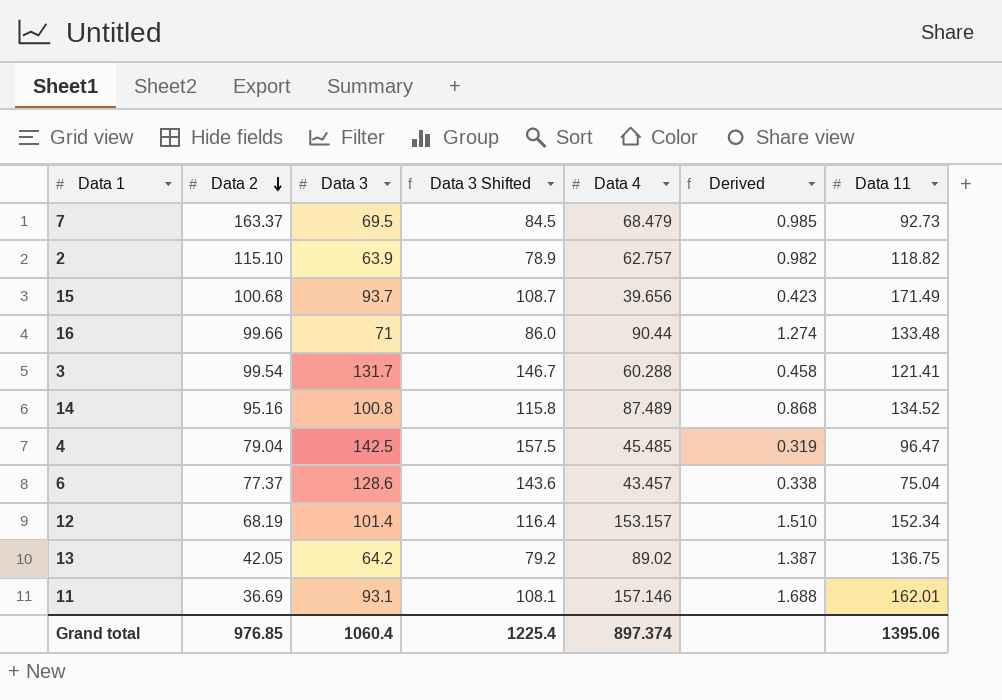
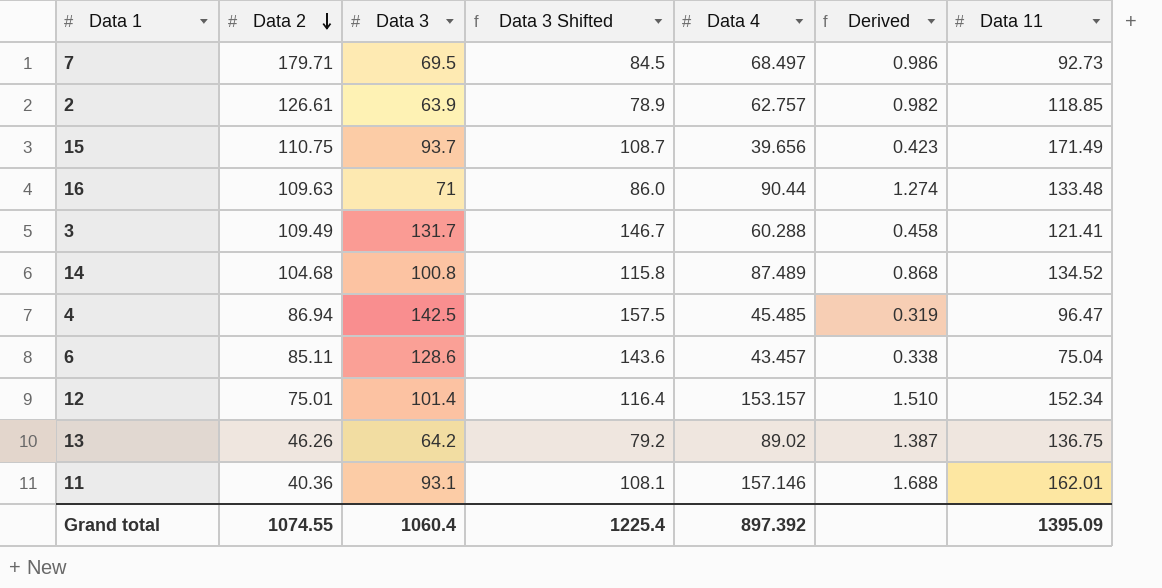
7 | Data 2: 163.37 -> 179.71
7 | Data 4: 68.479 -> 68.497
7 | Derived: 0.985 -> 0.986
2 | Data 2: 115.10 -> 126.61
2 | Data 11: 118.82 -> 118.85
15 | Data 2: 100.68 -> 110.75
16 | Data 2: 99.66 -> 109.63
3 | Data 2: 99.54 -> 109.49
14 | Data 2: 95.16 -> 104.68
4 | Data 2: 79.04 -> 86.94
6 | Data 2: 77.37 -> 85.11
12 | Data 2: 68.19 -> 75.01
13 | Data 2: 42.05 -> 46.26
11 | Data 2: 36.69 -> 40.36
Grand total | Data 2: 976.85 -> 1074.55
Grand total | Data 4: 897.374 -> 897.392
Grand total | Data 11: 1395.06 -> 1395.09

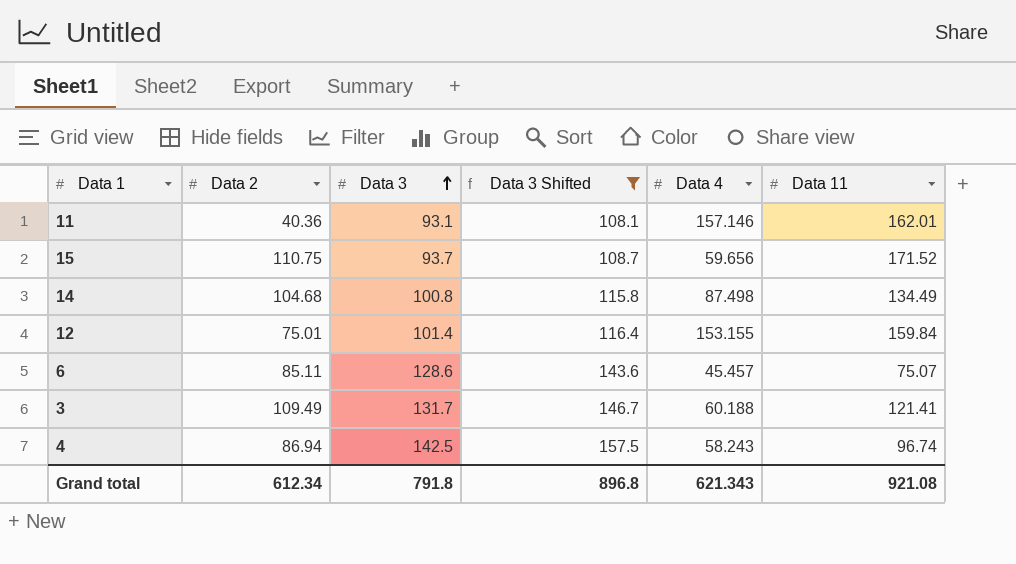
filter: none -> Data 3 Shifted >= 108.1
row order: Data 2 descending -> Data 3 ascending
column Derived | formula: [Data 4] / [Data 3] -> none
15 | Data 4: 39.656 -> 59.656
15 | Data 11: 171.49 -> 171.52
14 | Data 4: 87.489 -> 87.498
14 | Data 11: 134.52 -> 134.49
12 | Data 4: 153.157 -> 153.155
12 | Data 11: 152.34 -> 159.84
6 | Data 4: 43.457 -> 45.457
6 | Data 11: 75.04 -> 75.07
3 | Data 4: 60.288 -> 60.188
4 | Data 4: 45.485 -> 58.243
4 | Data 11: 96.47 -> 96.74
Grand total | Data 2: 1074.55 -> 612.34
Grand total | Data 3: 1060.4 -> 791.8
Grand total | Data 3 Shifted: 1225.4 -> 896.8
Grand total | Data 4: 897.392 -> 621.343
Grand total | Data 11: 1395.09 -> 921.08

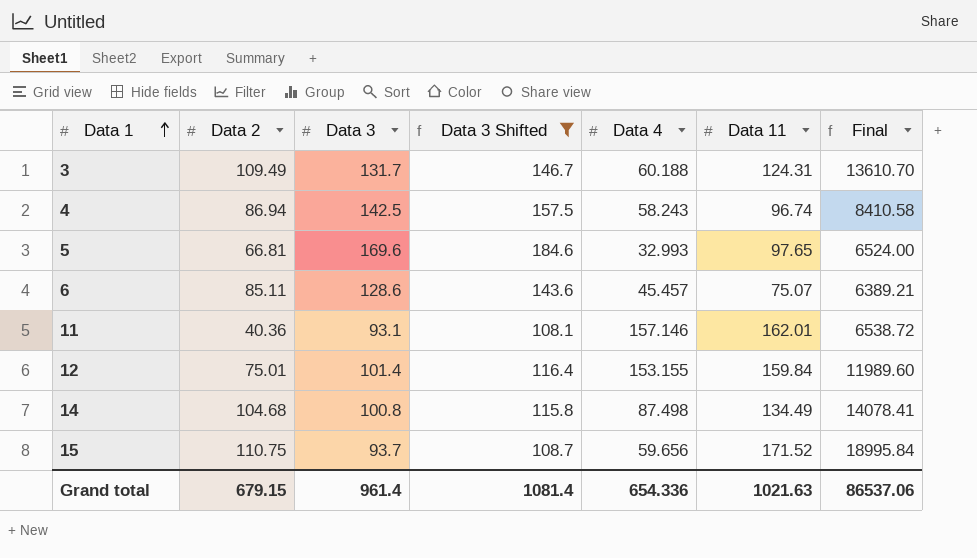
row order: Data 3 ascending -> Data 1 ascending
column Final | formula: none -> [Data 2] * [Data 11]
3 | Data 11: 121.41 -> 124.31
row 5: none -> 66.81 | 169.6 | 184.6 | 32.993 | 97.65 | 6524.00
Grand total | Data 2: 612.34 -> 679.15
Grand total | Data 3: 791.8 -> 961.4
Grand total | Data 3 Shifted: 896.8 -> 1081.4
Grand total | Data 4: 621.343 -> 654.336
Grand total | Data 11: 921.08 -> 1021.63

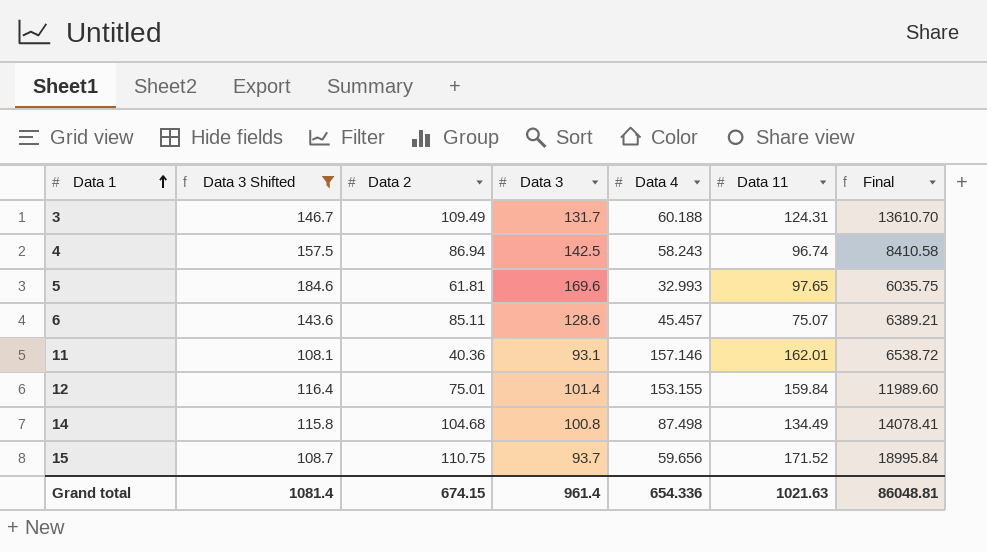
column Data 3 Shifted | position: 4 -> 2
5 | Data 2: 66.81 -> 61.81
5 | Final: 6524.00 -> 6035.75
Grand total | Data 2: 679.15 -> 674.15
Grand total | Final: 86537.06 -> 86048.81

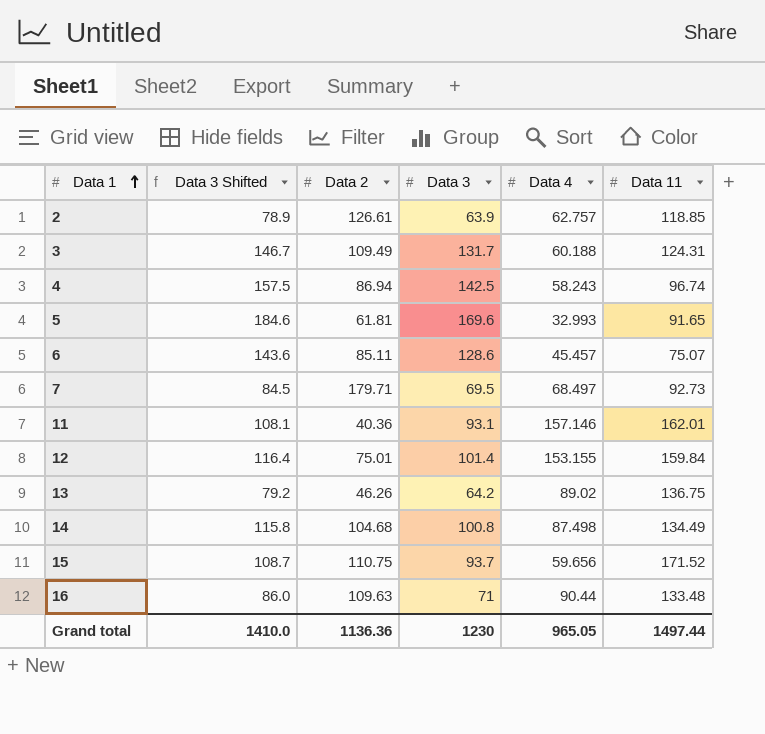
filter: Data 3 Shifted >= 108.1 -> none
column Final | formula: [Data 2] * [Data 11] -> none
5 | Data 11: 97.65 -> 91.65
Grand total | Data 3 Shifted: 1081.4 -> 1410.0
Grand total | Data 2: 674.15 -> 1136.36
Grand total | Data 3: 961.4 -> 1230
Grand total | Data 4: 654.336 -> 965.05
Grand total | Data 11: 1021.63 -> 1497.44

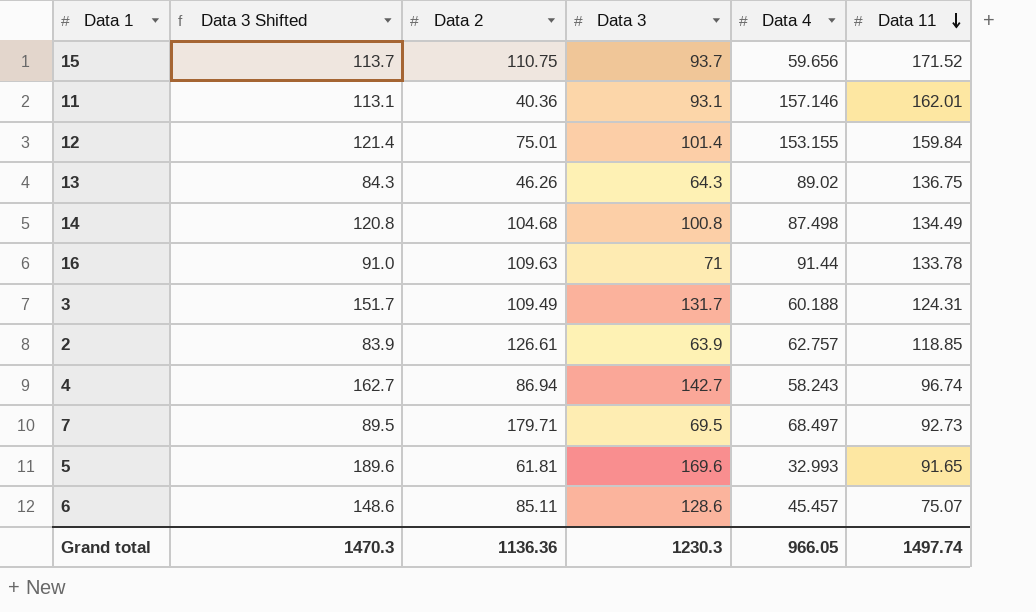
row order: Data 1 ascending -> Data 11 descending
column Data 3 Shifted | formula: [Data 3] + 15 -> [Data 3] + 20
13 | Data 3: 64.2 -> 64.3
16 | Data 4: 90.44 -> 91.44
16 | Data 11: 133.48 -> 133.78
4 | Data 3: 142.5 -> 142.7
Grand total | Data 3 Shifted: 1410.0 -> 1470.3
Grand total | Data 3: 1230 -> 1230.3
Grand total | Data 4: 965.05 -> 966.05
Grand total | Data 11: 1497.44 -> 1497.74

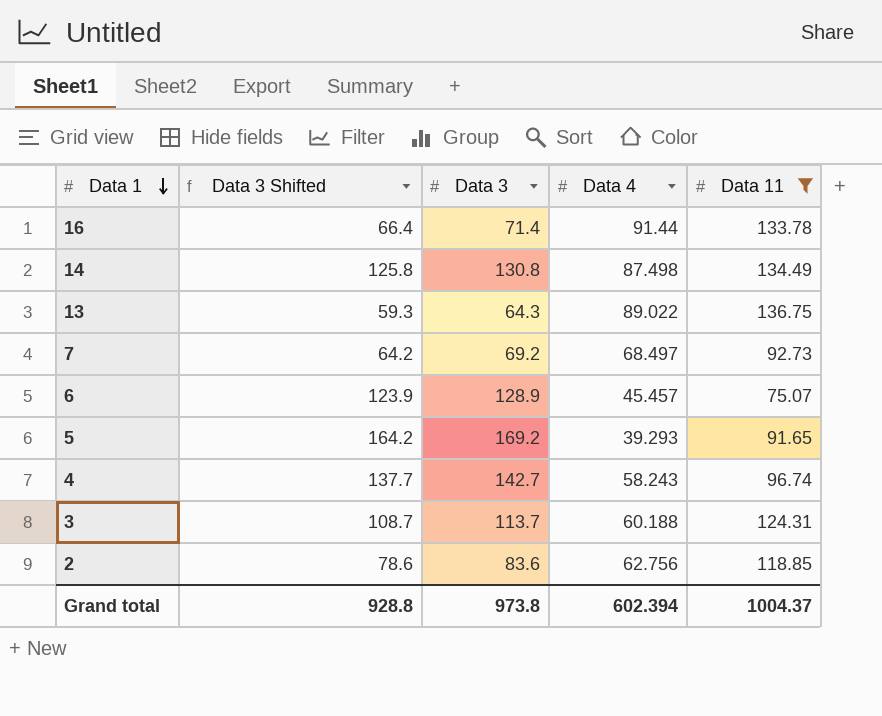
filter: none -> Data 11 <= 136.75
row order: Data 11 descending -> Data 1 descending
column Data 2 | position: 3 -> none
column Data 3 Shifted | formula: [Data 3] + 20 -> [Data 3] - 5
16 | Data 3: 71 -> 71.4
14 | Data 3: 100.8 -> 130.8
13 | Data 4: 89.02 -> 89.022
7 | Data 3: 69.5 -> 69.2
6 | Data 3: 128.6 -> 128.9
5 | Data 3: 169.6 -> 169.2
5 | Data 4: 32.993 -> 39.293
3 | Data 3: 131.7 -> 113.7
2 | Data 3: 63.9 -> 83.6
2 | Data 4: 62.757 -> 62.756
Grand total | Data 3 Shifted: 1470.3 -> 928.8
Grand total | Data 3: 1230.3 -> 973.8
Grand total | Data 4: 966.05 -> 602.394
Grand total | Data 11: 1497.74 -> 1004.37

